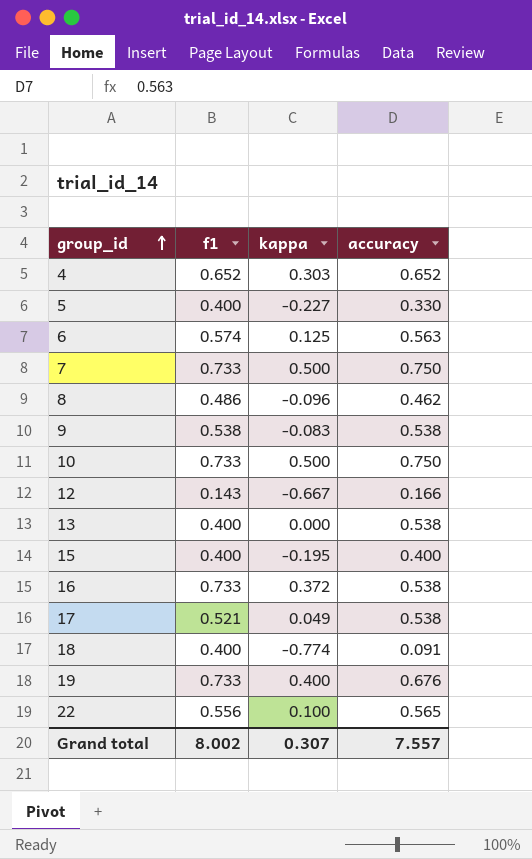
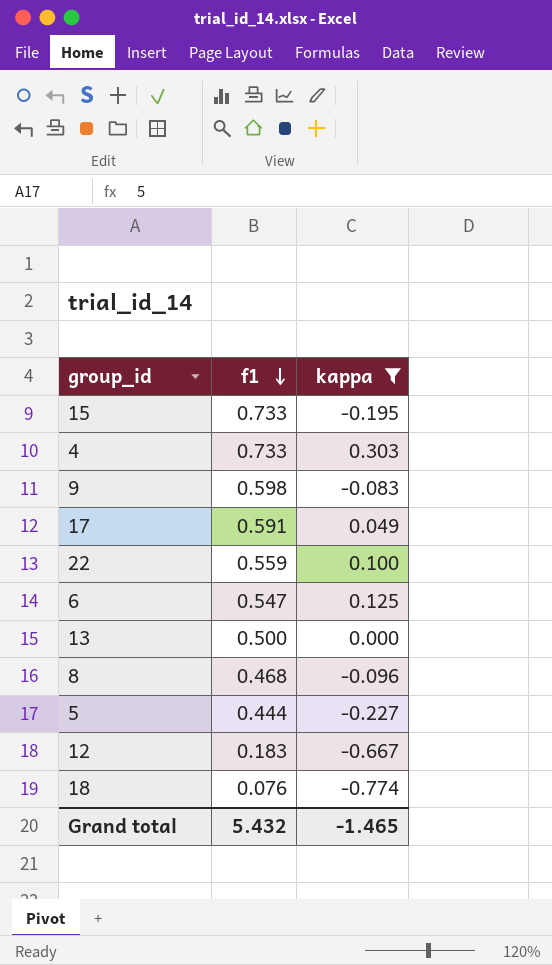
filter: none -> kappa <= 0.303
row order: group_id ascending -> f1 descending
column accuracy | position: 4 -> none
15 | f1: 0.400 -> 0.733
4 | f1: 0.652 -> 0.733
9 | f1: 0.538 -> 0.598
17 | f1: 0.521 -> 0.591
22 | f1: 0.556 -> 0.559
6 | f1: 0.574 -> 0.547
13 | f1: 0.400 -> 0.500
8 | f1: 0.486 -> 0.468
5 | f1: 0.400 -> 0.444
12 | f1: 0.143 -> 0.183
18 | f1: 0.400 -> 0.076
Grand total | f1: 8.002 -> 5.432
Grand total | kappa: 0.307 -> -1.465

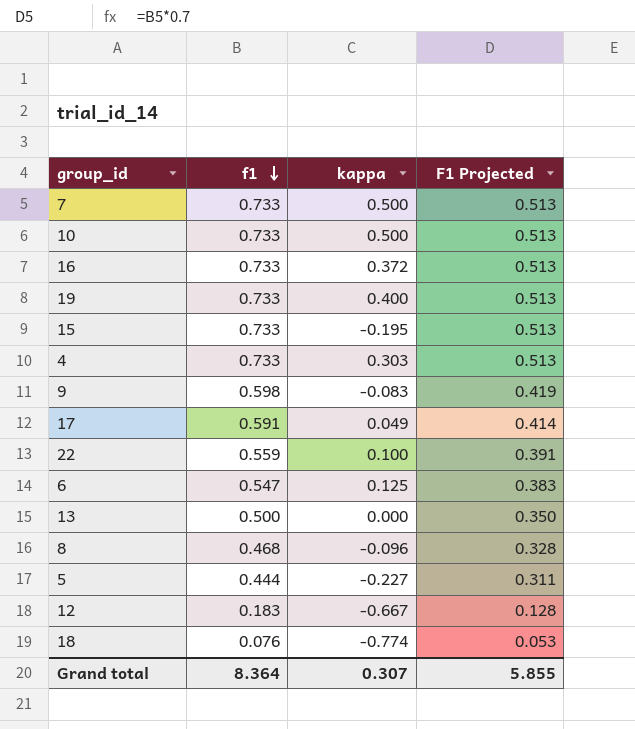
filter: kappa <= 0.303 -> none
column F1 Projected | formula: none -> [f1] * 0.7
Grand total | f1: 5.432 -> 8.364
Grand total | kappa: -1.465 -> 0.307

